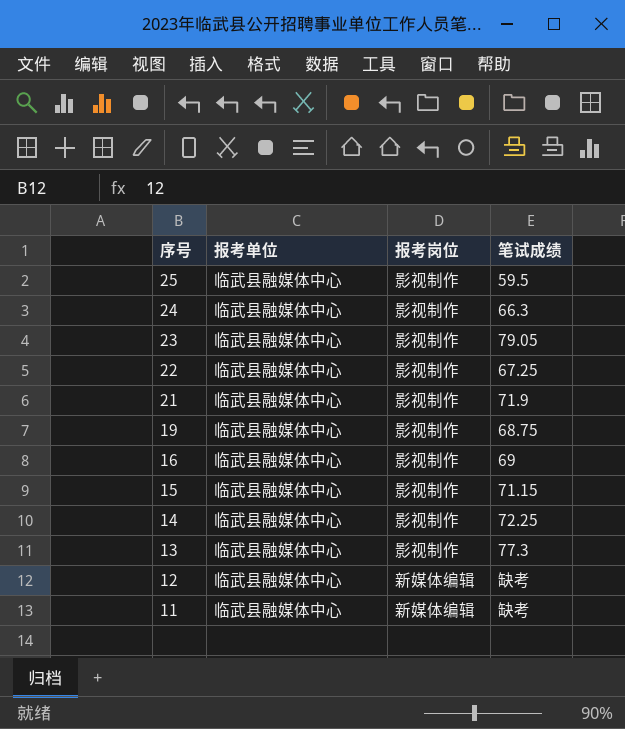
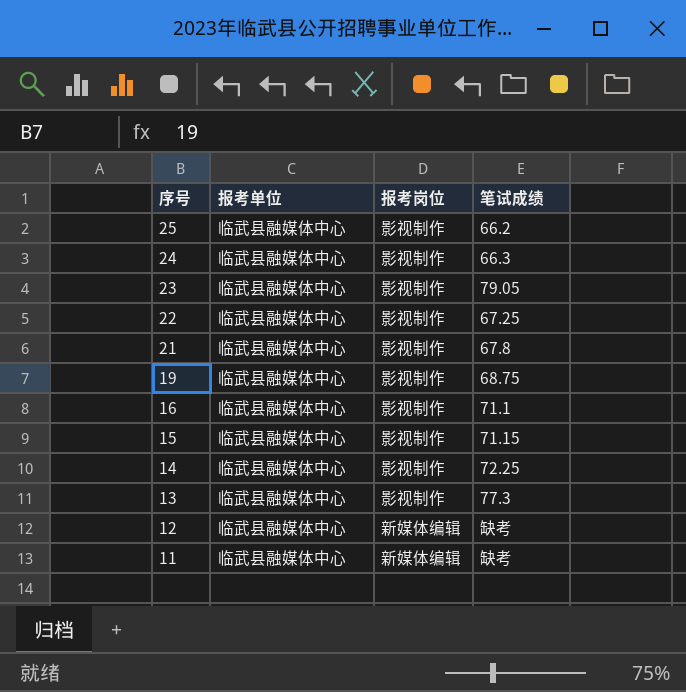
25 | 笔试成绩: 59.5 -> 66.2
21 | 笔试成绩: 71.9 -> 67.8
16 | 笔试成绩: 69 -> 71.1

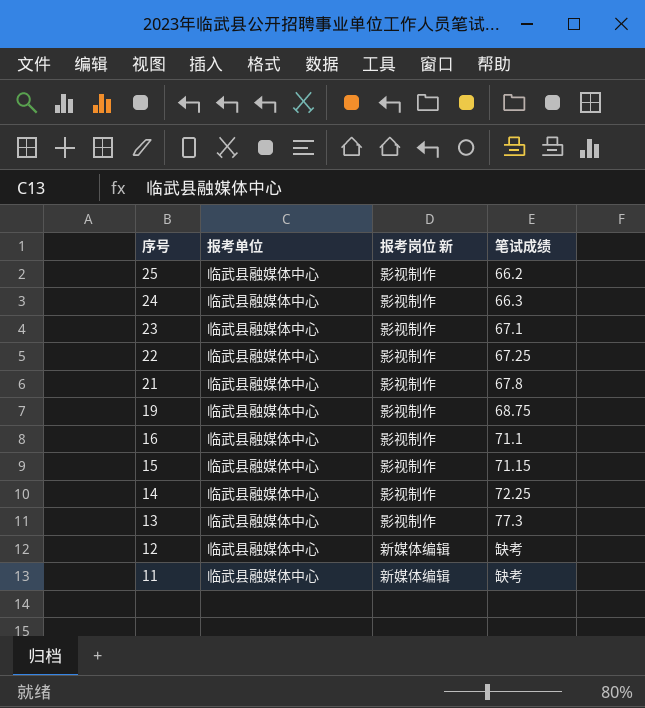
column name: 报考岗位 -> 报考岗位 新
23 | 笔试成绩: 79.05 -> 67.1

